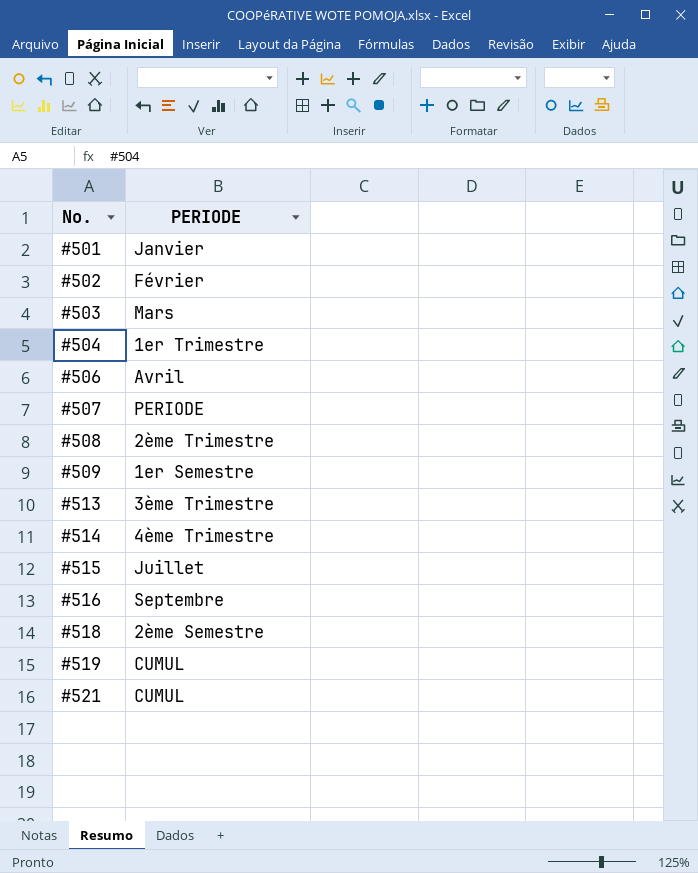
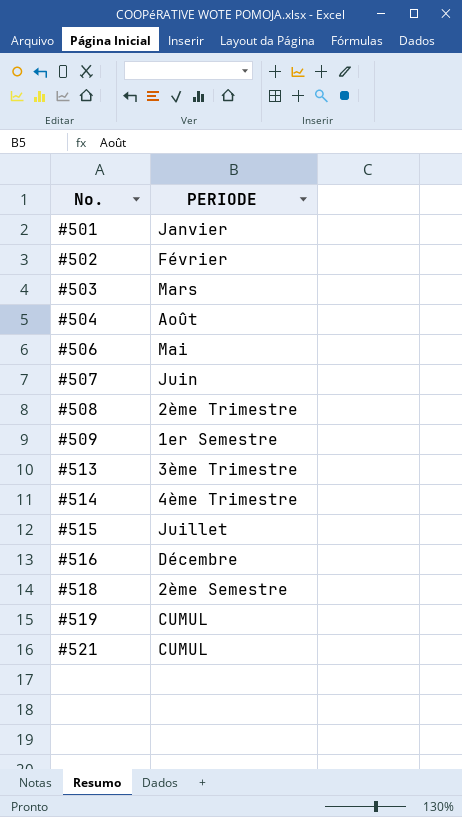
#504 | PERIODE: 1er Trimestre -> Août
#506 | PERIODE: Avril -> Mai
#507 | PERIODE: PERIODE -> Juin
#516 | PERIODE: Septembre -> Décembre

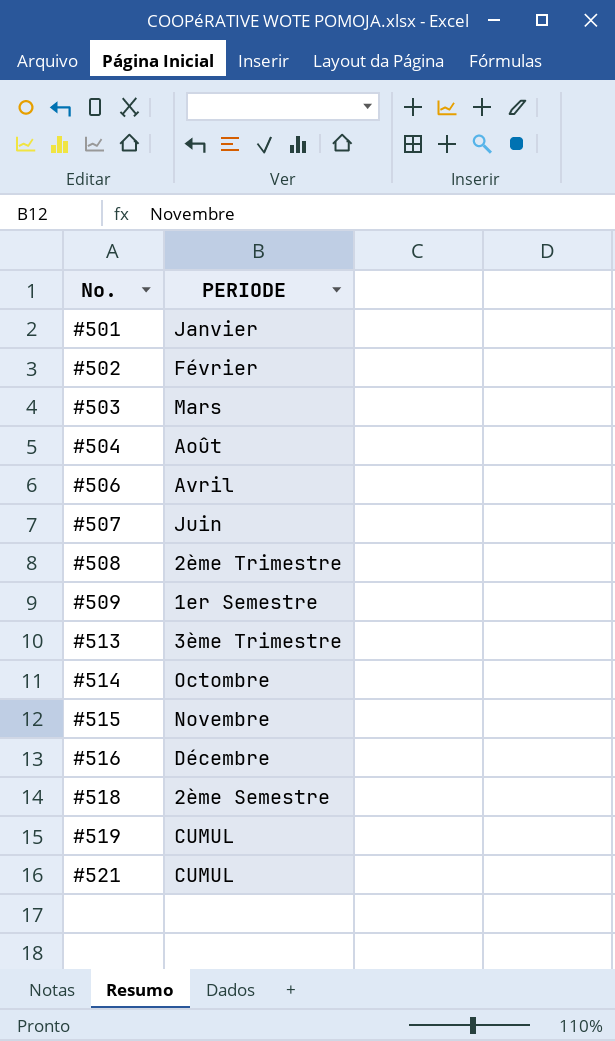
#506 | PERIODE: Mai -> Avril
#514 | PERIODE: 4ème Trimestre -> Octombre
#515 | PERIODE: Juillet -> Novembre

